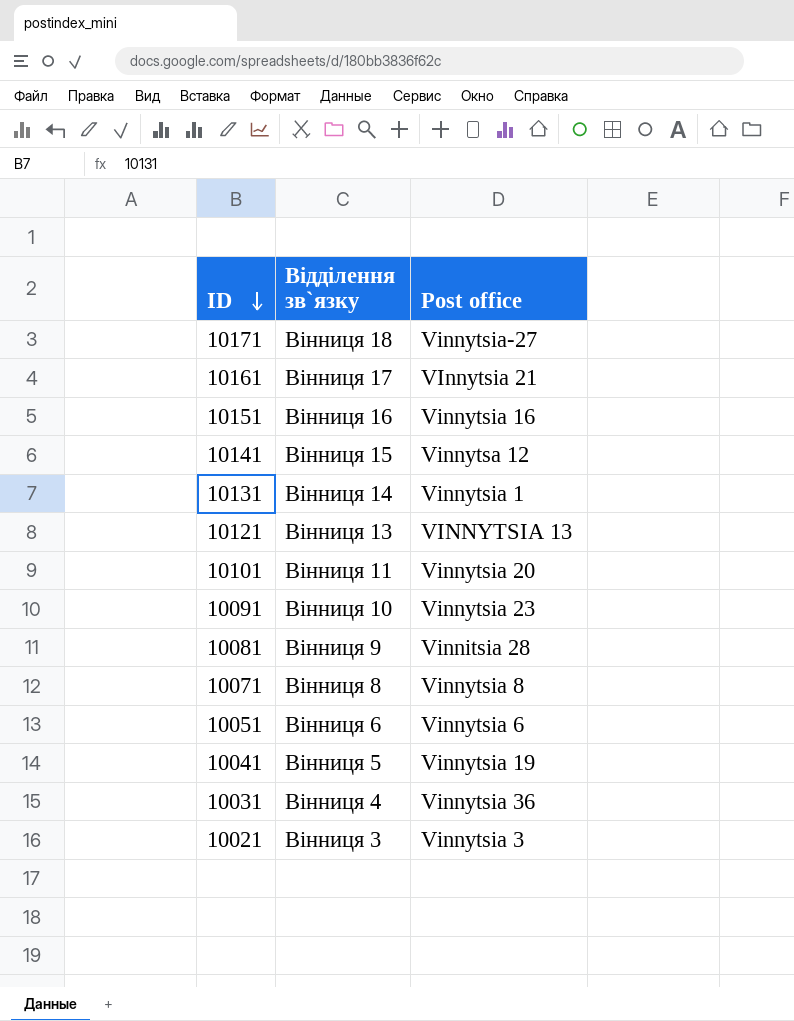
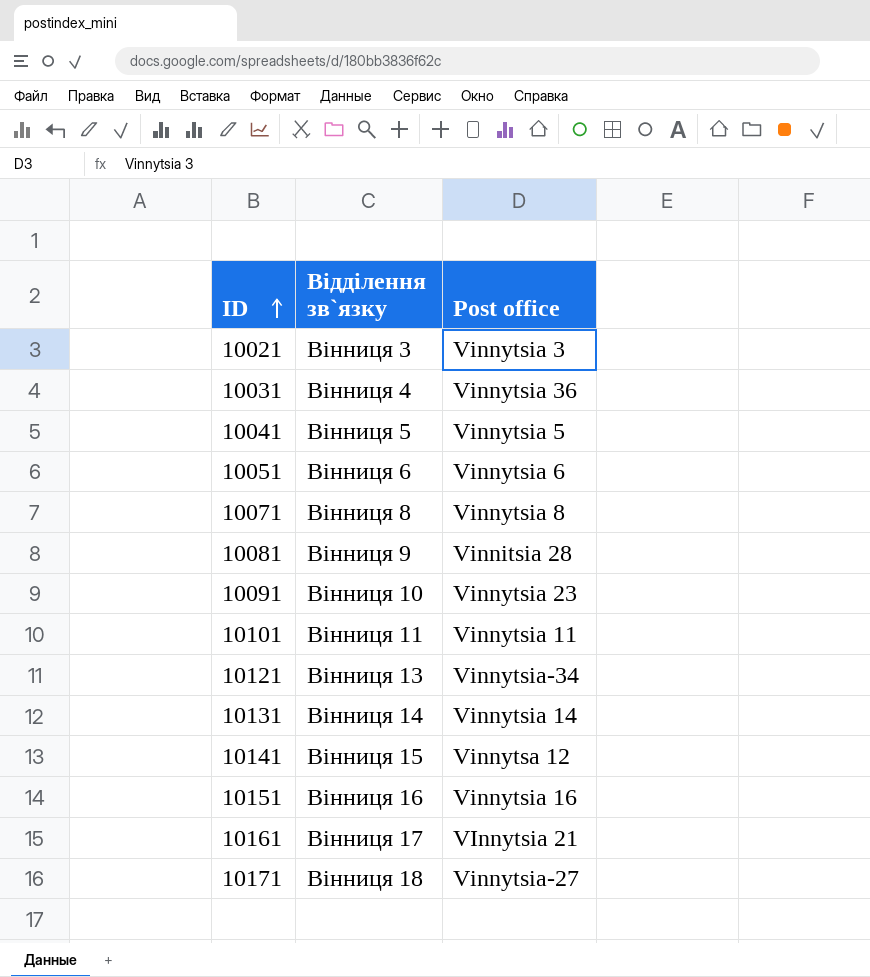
row order: ID descending -> ID ascending
10041 | Post office: Vіnnytsia 19 -> Vinnytsia 5
10101 | Post office: Vіnnytsia 20 -> Vіnnytsia 11
10121 | Post office: VINNYTSIA 13 -> Vіnnytsia-34
10131 | Post office: Vіnnytsia 1 -> Vіnnytsia 14

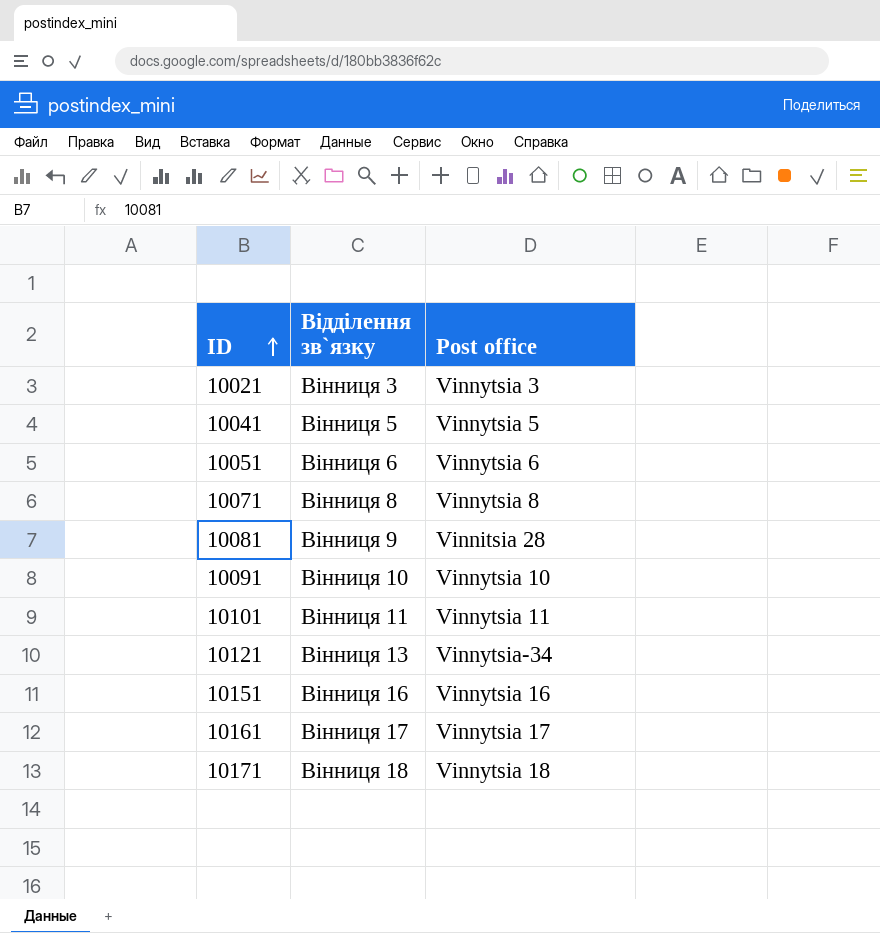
row 10031: Вінниця 4 | Vіnnytsіа 36 -> none
row 10131: Вінниця 14 | Vіnnytsia 14 -> none
row 10141: Вінниця 15 | Vіnnytsa 12 -> none
10091 | Post office: Vіnnytsia 23 -> Vіnnytsia 10
10161 | Post office: VІnnytsia 21 -> Vіnnytsia 17
10171 | Post office: Vіnnytsia-27 -> Vіnnytsia 18

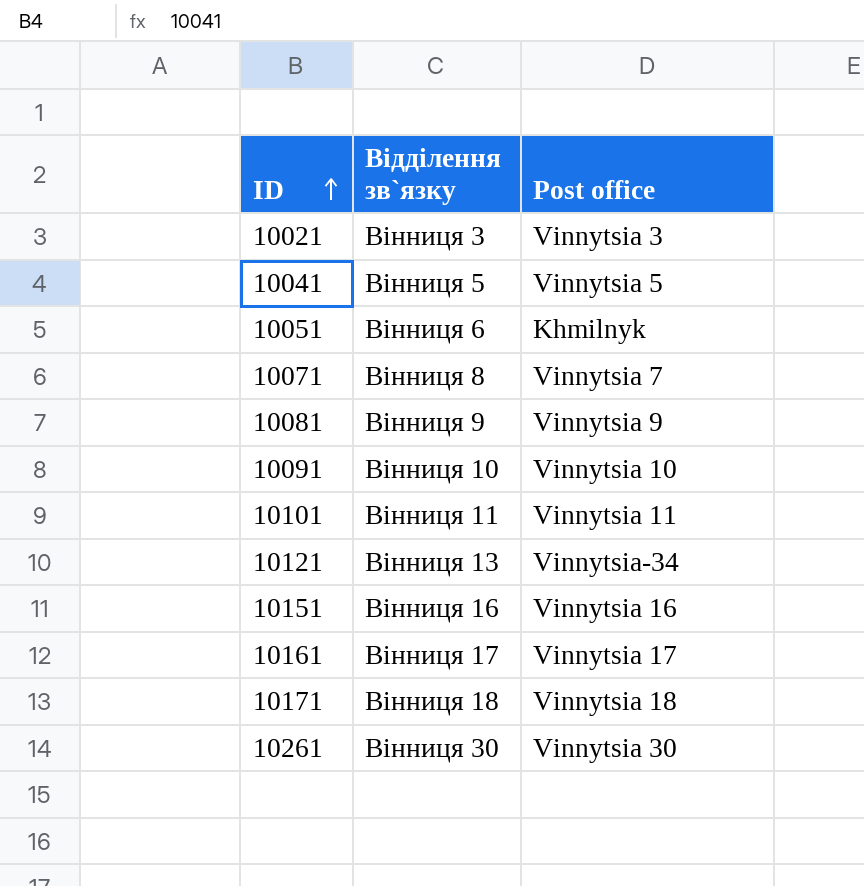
10051 | Post office: Vinnytsia 6 -> Khmіlnyk
10071 | Post office: Vіnnytsia 8 -> Vinnytsia 7
10081 | Post office: Vinnitsia 28 -> Vіnnytsia 9
row 10261: none -> Вінниця 30 | Vіnnytsia 30

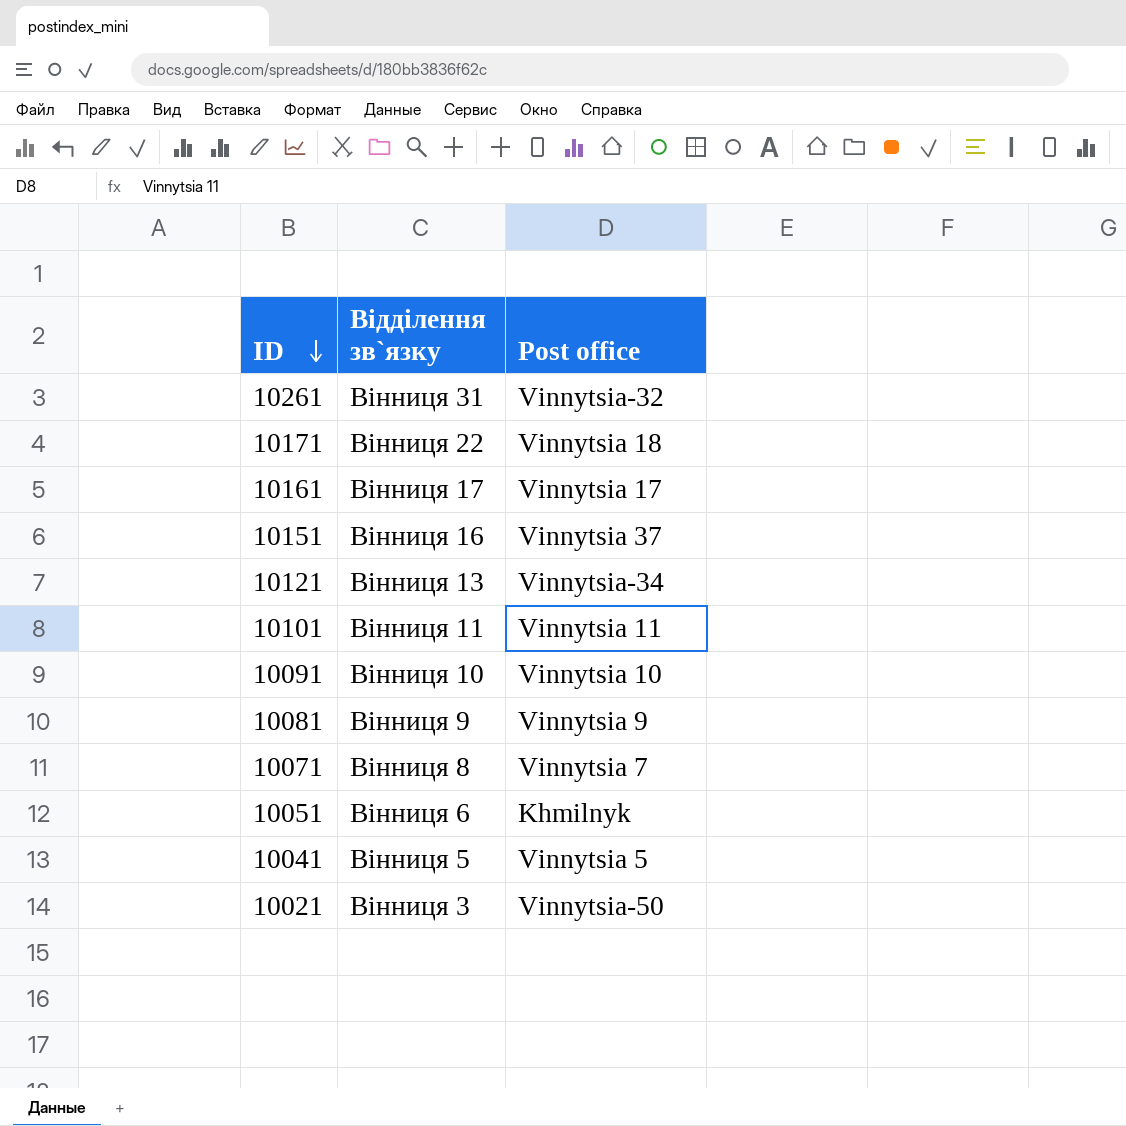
row order: ID ascending -> ID descending
10261 | Вiддiлення зв`язку: Вінниця 30 -> Вінниця 31
10261 | Post office: Vіnnytsia 30 -> Vіnnytsia-32
10171 | Вiддiлення зв`язку: Вінниця 18 -> Вінниця 22
10151 | Post office: Vіnnytsia 16 -> Vіnnytsia 37
10021 | Post office: Vіnnytsia 3 -> Vіnnytsia-50

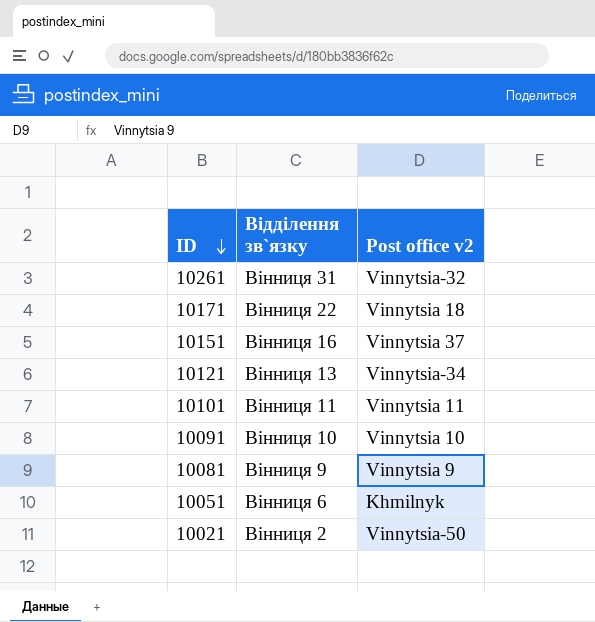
column name: Post office -> Post office v2
row 10161: Вінниця 17 | Vіnnytsia 17 -> none
row 10071: Вінниця 8 | Vinnytsia 7 -> none
row 10041: Вінниця 5 | Vinnytsia 5 -> none
10021 | Вiддiлення зв`язку: Вінниця 3 -> Вінниця 2

